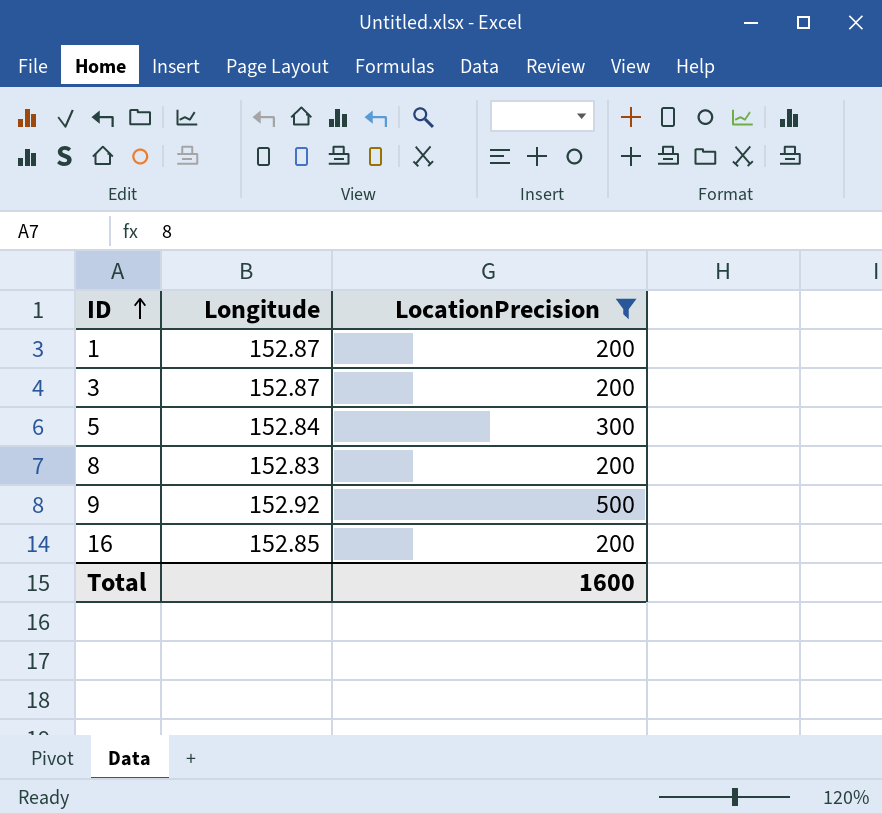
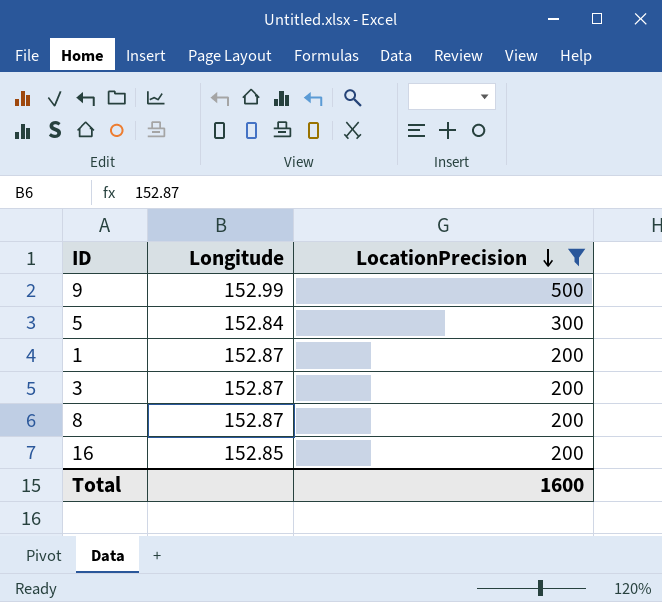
row order: ID ascending -> LocationPrecision descending
9 | Longitude: 152.92 -> 152.99
8 | Longitude: 152.83 -> 152.87

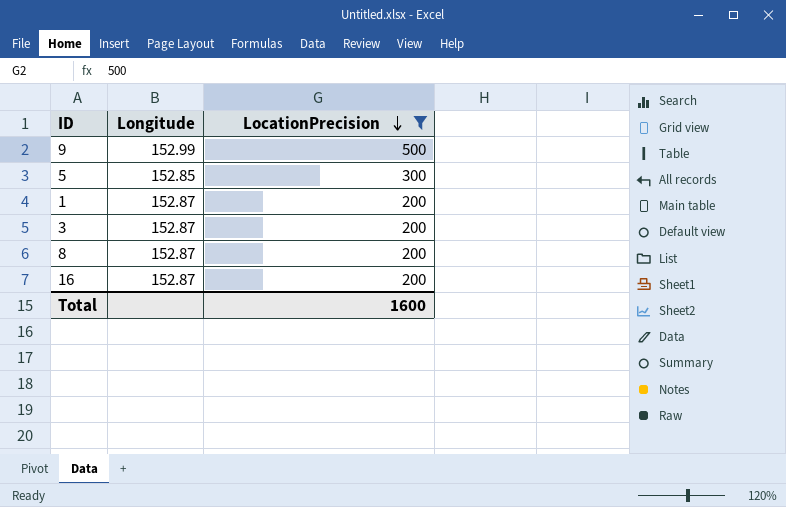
5 | Longitude: 152.84 -> 152.85
16 | Longitude: 152.85 -> 152.87

